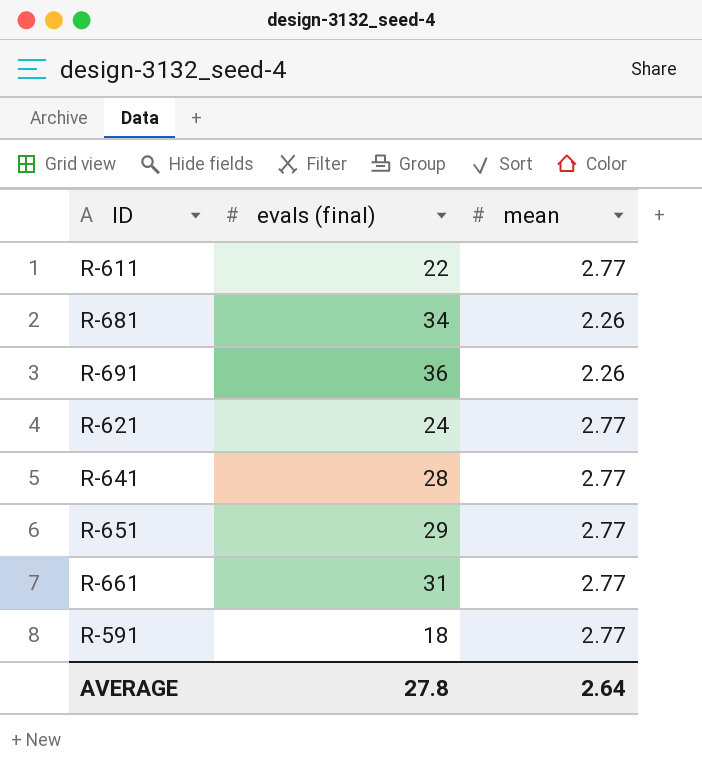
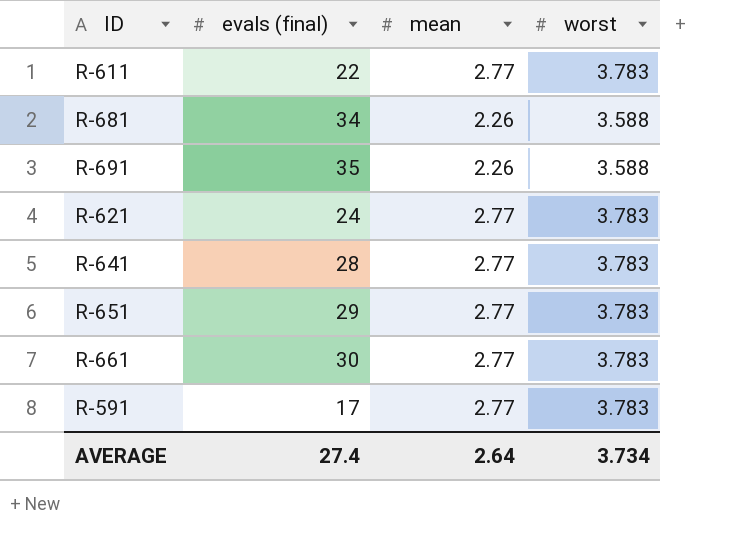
column worst | position: none -> 4
R-691 | evals (final): 36 -> 35
R-661 | evals (final): 31 -> 30
R-591 | evals (final): 18 -> 17
AVERAGE | evals (final): 27.8 -> 27.4

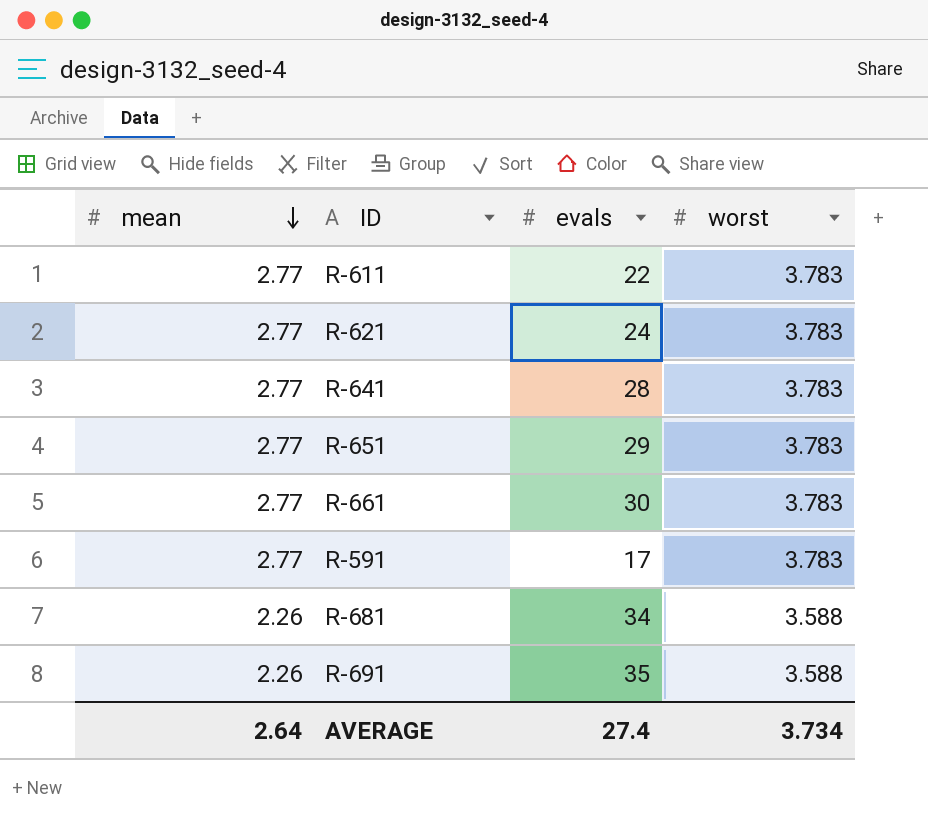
row order: none -> mean descending
column mean | position: 3 -> 1
column name: evals (final) -> evals

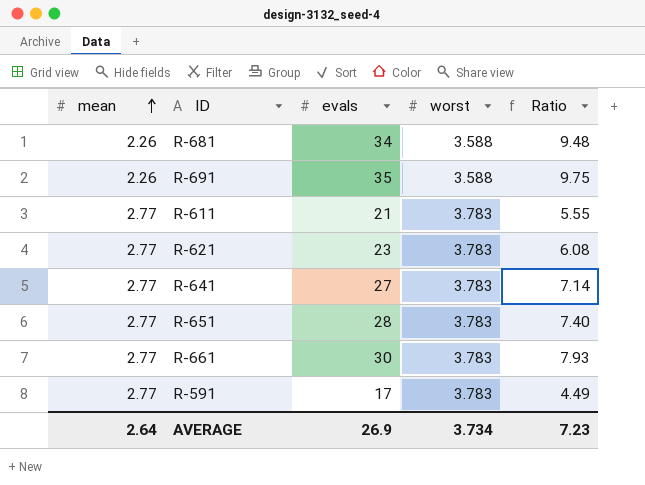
row order: mean descending -> mean ascending
column Ratio | formula: none -> [evals] / [worst]
R-611 | evals: 22 -> 21
R-621 | evals: 24 -> 23
R-641 | evals: 28 -> 27
R-651 | evals: 29 -> 28
AVERAGE | evals: 27.4 -> 26.9

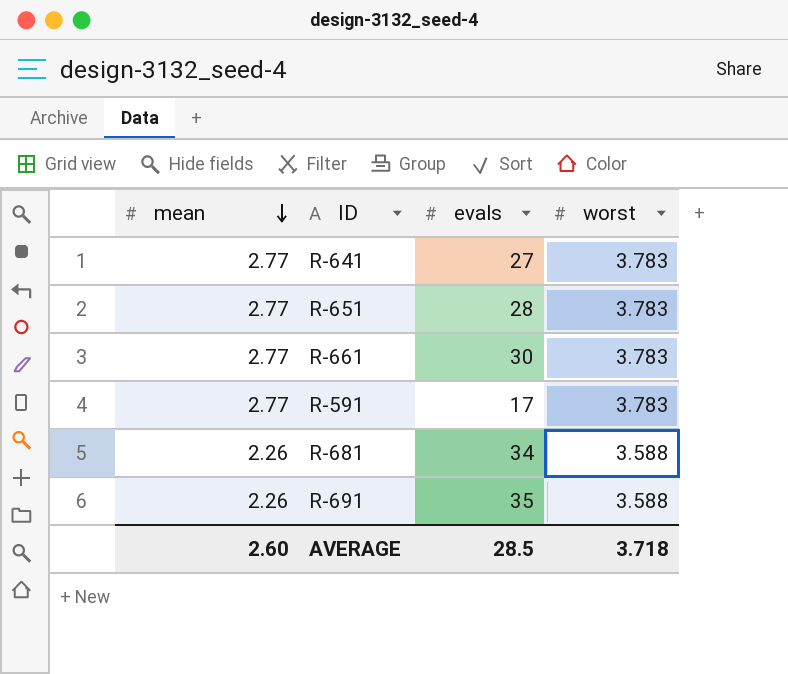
row order: mean ascending -> mean descending
column Ratio | formula: [evals] / [worst] -> none
row R-611: 2.77 | 21 | 3.783 | 5.55 -> none
row R-621: 2.77 | 23 | 3.783 | 6.08 -> none
AVERAGE | mean: 2.64 -> 2.60
AVERAGE | evals: 26.9 -> 28.5
AVERAGE | worst: 3.734 -> 3.718

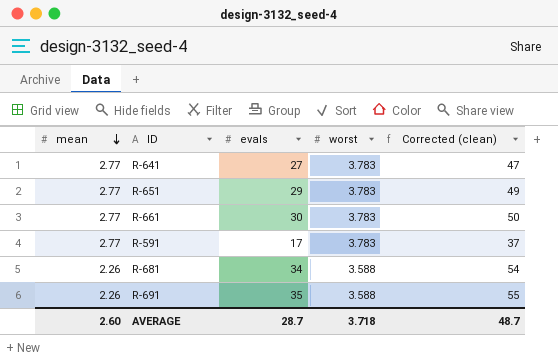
column Corrected (clean) | formula: none -> [evals] + 20
R-651 | evals: 28 -> 29
AVERAGE | evals: 28.5 -> 28.7

